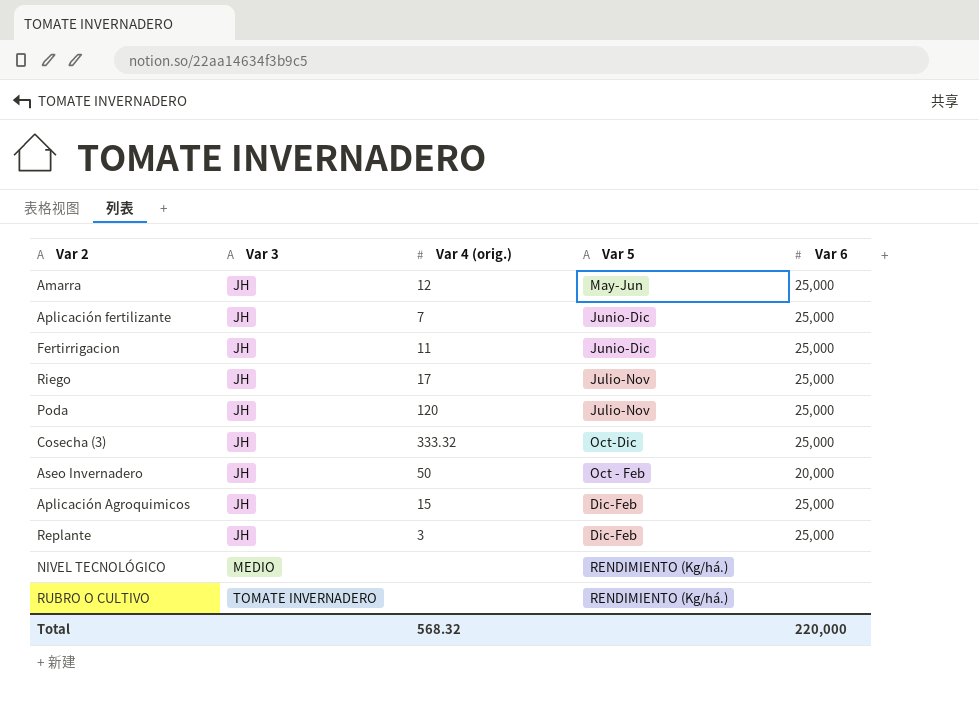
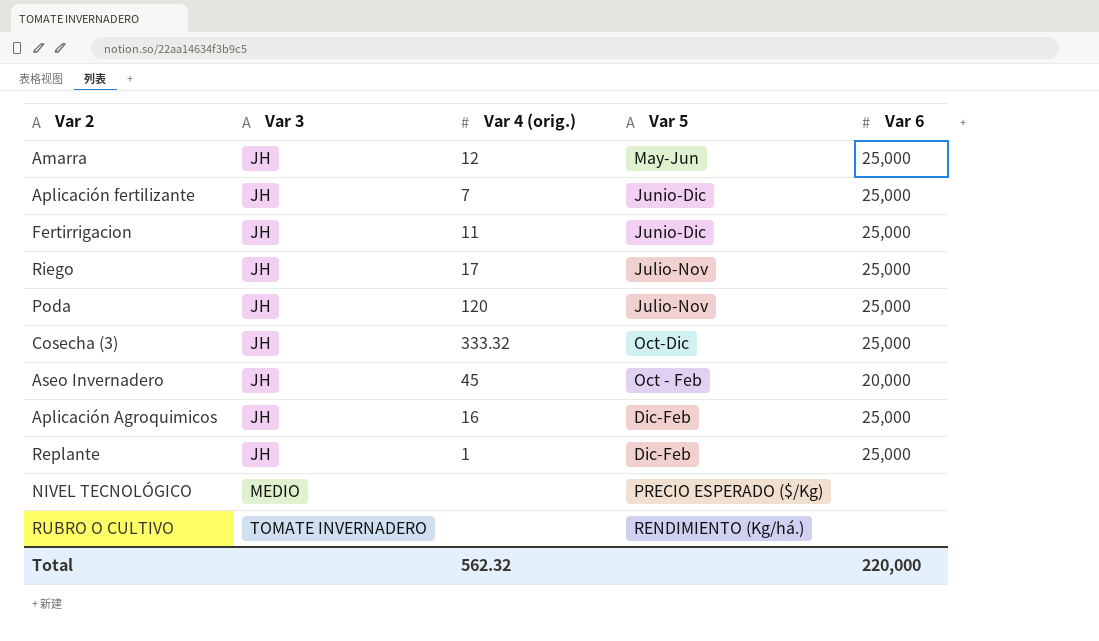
Aseo Invernadero | Var 4 (orig.): 50 -> 45
Aplicación Agroquimicos | Var 4 (orig.): 15 -> 16
Replante | Var 4 (orig.): 3 -> 1
NIVEL TECNOLÓGICO | Var 5: RENDIMIENTO (Kg/há.) -> PRECIO ESPERADO ($/Kg)
Total | Var 4 (orig.): 568.32 -> 562.32

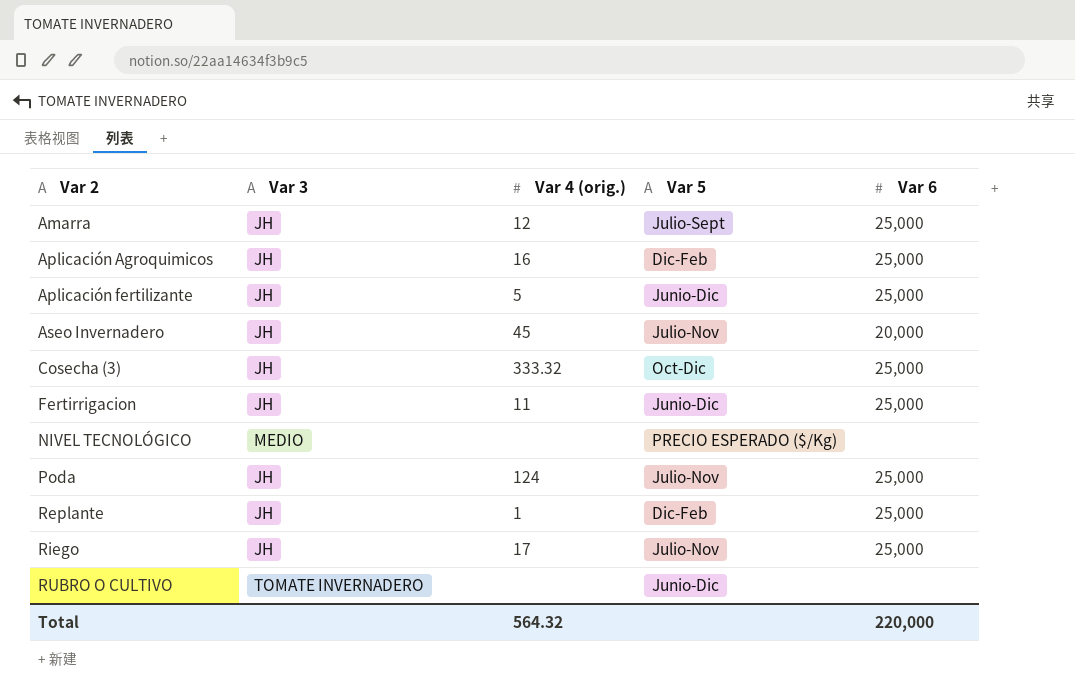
row order: Var 3 ascending -> Var 2 ascending
Amarra | Var 5: May-Jun -> Julio-Sept
Aplicación fertilizante | Var 4 (orig.): 7 -> 5
Aseo Invernadero | Var 5: Oct - Feb -> Julio-Nov
Poda | Var 4 (orig.): 120 -> 124
RUBRO O CULTIVO | Var 5: RENDIMIENTO (Kg/há.) -> Junio-Dic
Total | Var 4 (orig.): 562.32 -> 564.32

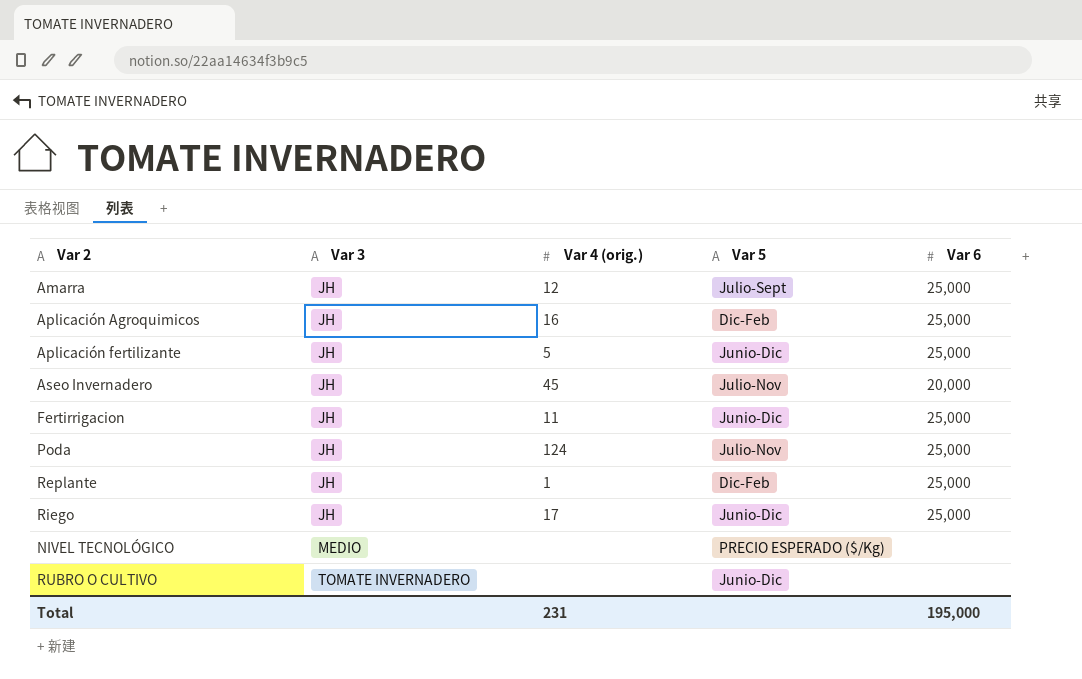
row order: Var 2 ascending -> Var 3 ascending
row Cosecha (3): JH | 333.32 | Oct-Dic | 25,000 -> none
Riego | Var 5: Julio-Nov -> Junio-Dic
Total | Var 4 (orig.): 564.32 -> 231
Total | Var 6: 220,000 -> 195,000

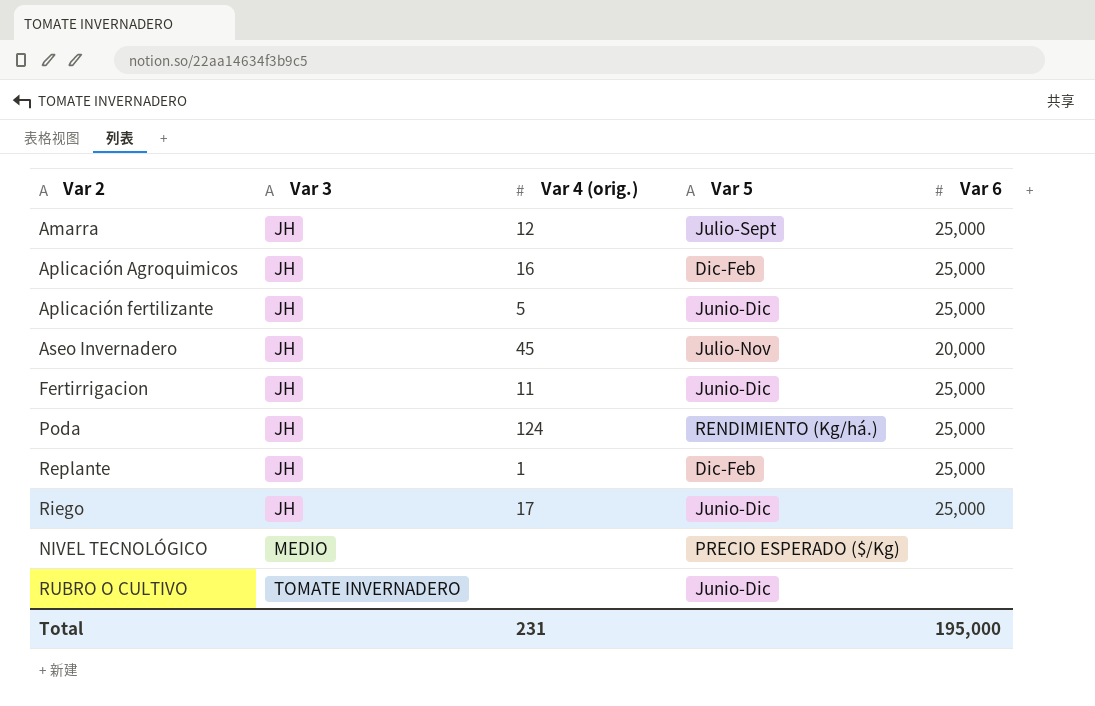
Poda | Var 5: Julio-Nov -> RENDIMIENTO (Kg/há.)

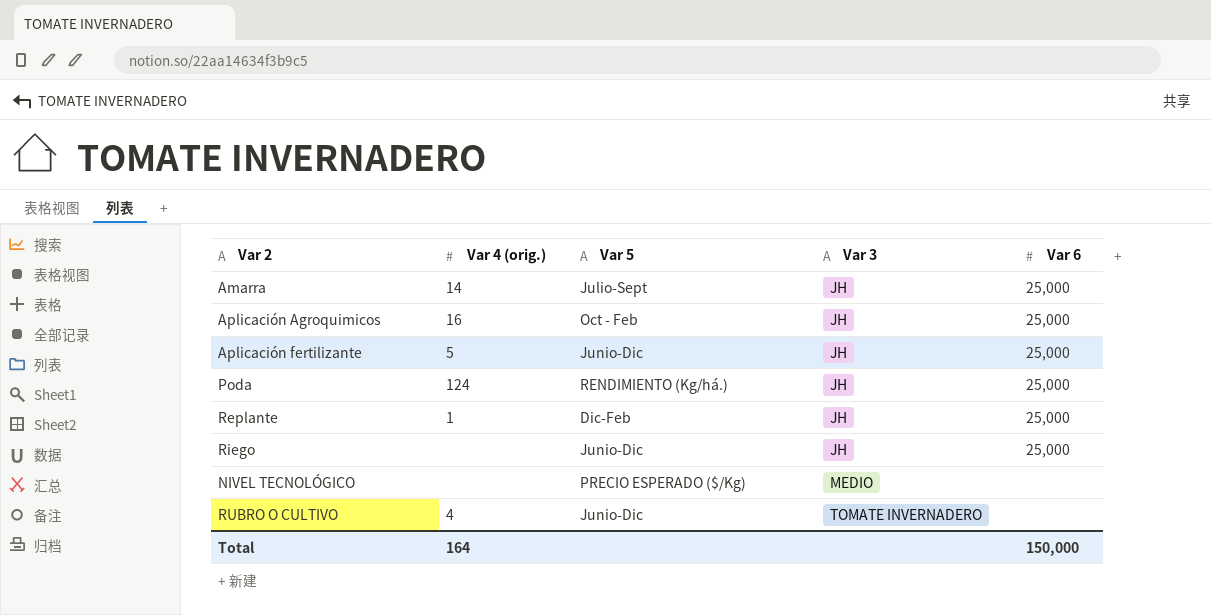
column Var 3 | position: 2 -> 4
row Aseo Invernadero: JH | 45 | Julio-Nov | 20,000 -> none
row Fertirrigacion: JH | 11 | Junio-Dic | 25,000 -> none
Amarra | Var 4 (orig.): 12 -> 14
Aplicación Agroquimicos | Var 5: Dic-Feb -> Oct - Feb
Riego | Var 4 (orig.): 17 -> none
RUBRO O CULTIVO | Var 4 (orig.): none -> 4
Total | Var 4 (orig.): 231 -> 164
Total | Var 6: 195,000 -> 150,000

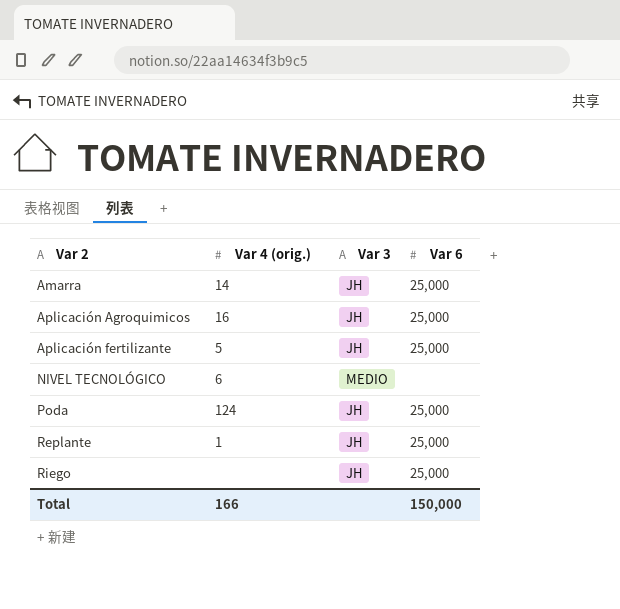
row order: Var 3 ascending -> Var 2 ascending
column Var 5 | position: 3 -> none
row RUBRO O CULTIVO: 4 | Junio-Dic | TOMATE INVERNADERO | none -> none
NIVEL TECNOLÓGICO | Var 4 (orig.): none -> 6
Total | Var 4 (orig.): 164 -> 166

